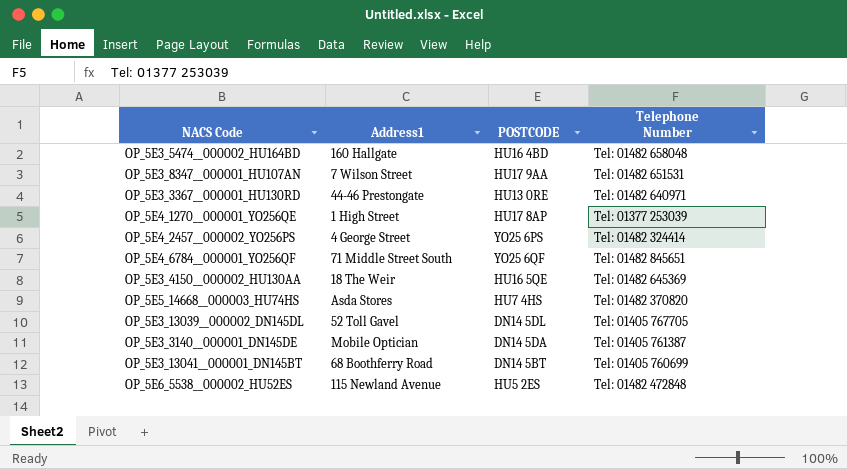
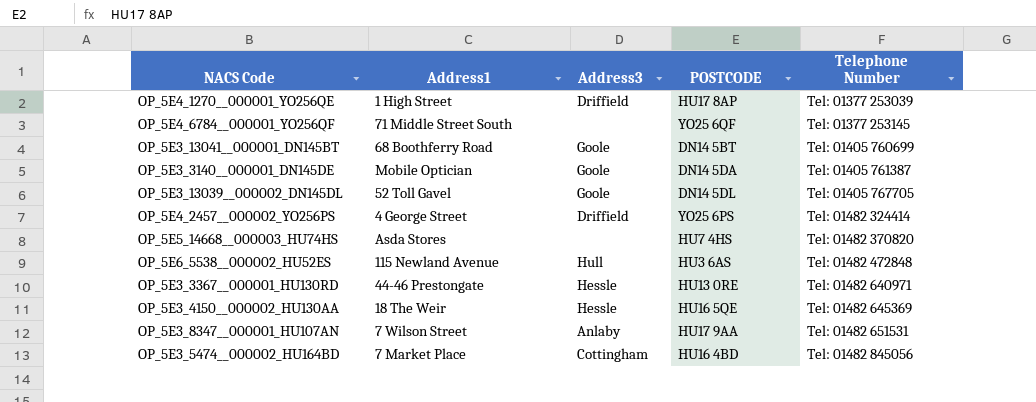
row order: none -> Telephone Number ascending
column Address3 | position: none -> 3
OP_5E4_6784__000001_YO256QF | Telephone Number: Tel: 01482 845651 -> Tel: 01377 253145
OP_5E6_5538__000002_HU52ES | POSTCODE: HU5 2ES -> HU3 6AS
OP_5E3_5474__000002_HU164BD | Address1: 160 Hallgate -> 7 Market Place
OP_5E3_5474__000002_HU164BD | Telephone Number: Tel: 01482 658048 -> Tel: 01482 845056

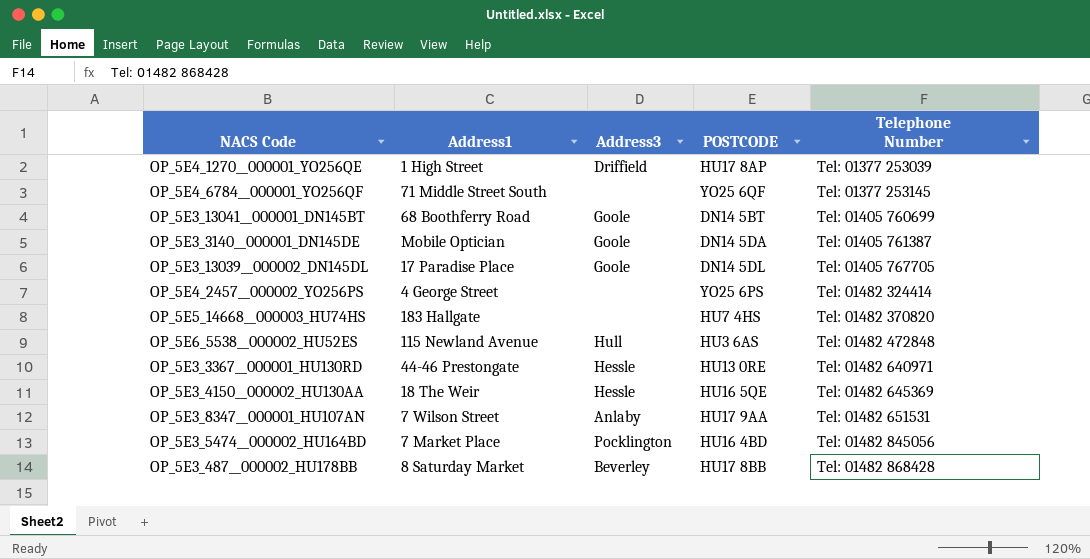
OP_5E3_13039__000002_DN145DL | Address1: 52 Toll Gavel -> 17 Paradise Place
OP_5E4_2457__000002_YO256PS | Address3: Driffield -> none
OP_5E5_14668__000003_HU74HS | Address1: Asda Stores -> 183 Hallgate
OP_5E3_5474__000002_HU164BD | Address3: Cottingham -> Pocklington
row OP_5E3_487__000002_HU178BB: none -> 8 Saturday Market | Beverley | HU17 8BB | Tel: 01482 868428

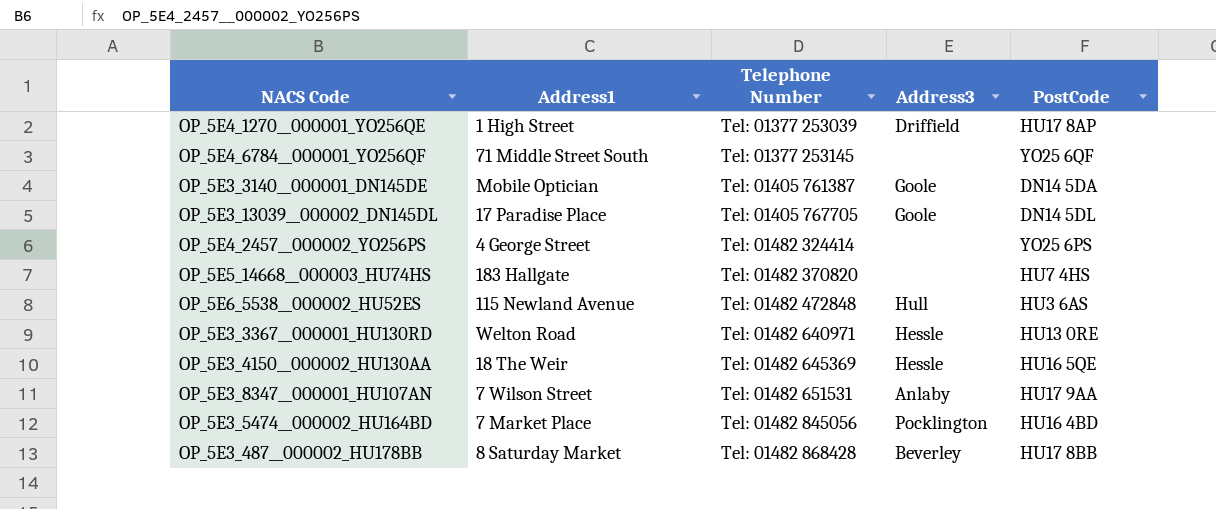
column Telephone Number | position: 5 -> 3
column name: POSTCODE -> PostCode
row OP_5E3_13041__000001_DN145BT: 68 Boothferry Road | Goole | DN14 5BT | Tel: 01405 760699 -> none
OP_5E3_3367__000001_HU130RD | Address1: 44-46 Prestongate -> Welton Road

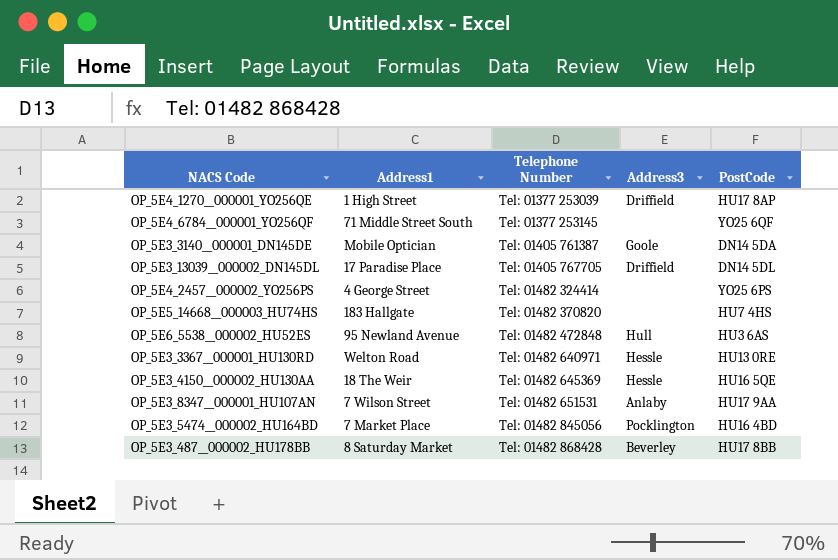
OP_5E3_13039__000002_DN145DL | Address3: Goole -> Driffield
OP_5E6_5538__000002_HU52ES | Address1: 115 Newland Avenue -> 95 Newland Avenue

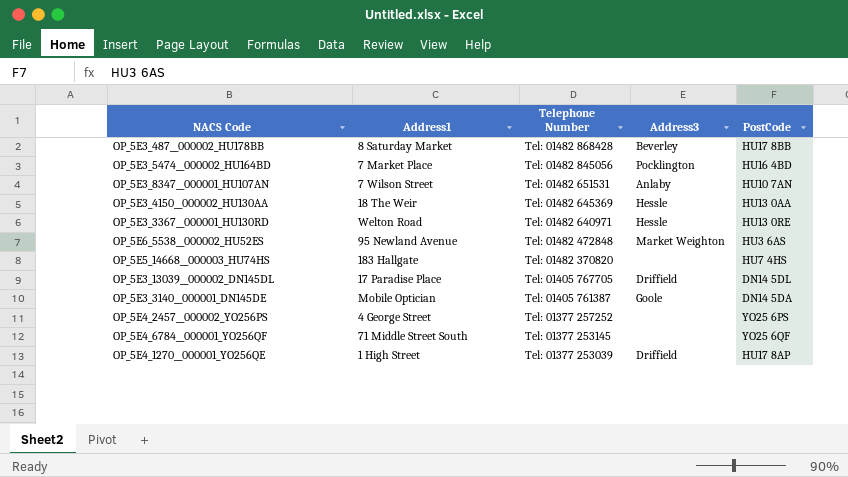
row order: Telephone Number ascending -> Telephone Number descending
OP_5E3_8347__000001_HU107AN | PostCode: HU17 9AA -> HU10 7AN
OP_5E3_4150__000002_HU130AA | PostCode: HU16 5QE -> HU13 0AA
OP_5E6_5538__000002_HU52ES | Address3: Hull -> Market Weighton
OP_5E4_2457__000002_YO256PS | Telephone Number: Tel: 01482 324414 -> Tel: 01377 257252

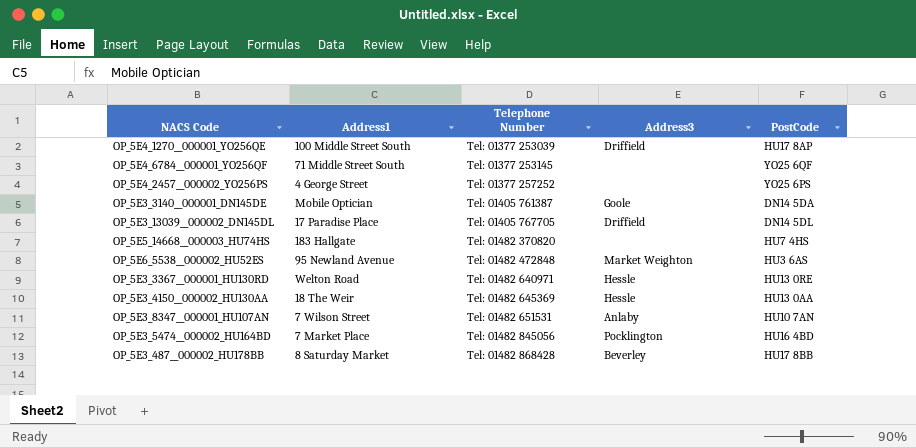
row order: Telephone Number descending -> Telephone Number ascending
OP_5E4_1270__000001_YO256QE | Address1: 1 High Street -> 100 Middle Street South

